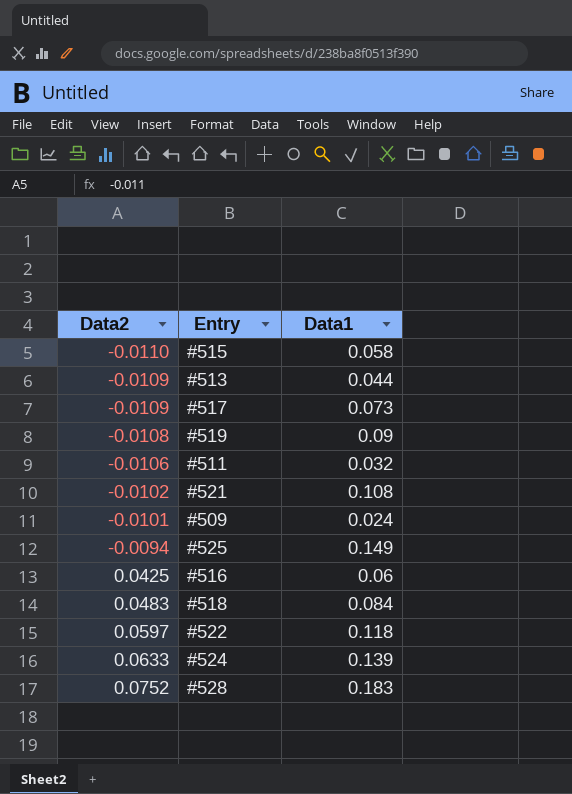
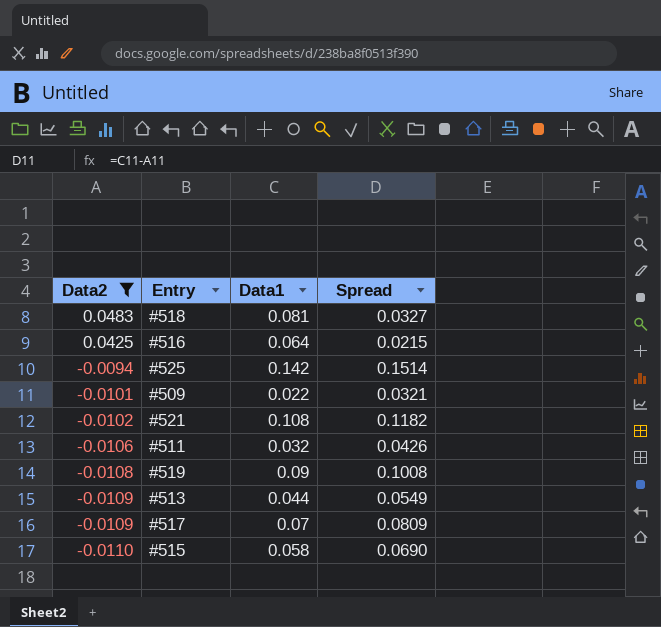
filter: none -> Data2 <= 0.0483
row order: Data2 ascending -> Data2 descending
column Spread | formula: none -> [Data1] - [Data2]
#518 | Data1: 0.084 -> 0.081
#516 | Data1: 0.06 -> 0.064
#525 | Data1: 0.149 -> 0.142
#509 | Data1: 0.024 -> 0.022
#517 | Data1: 0.073 -> 0.07

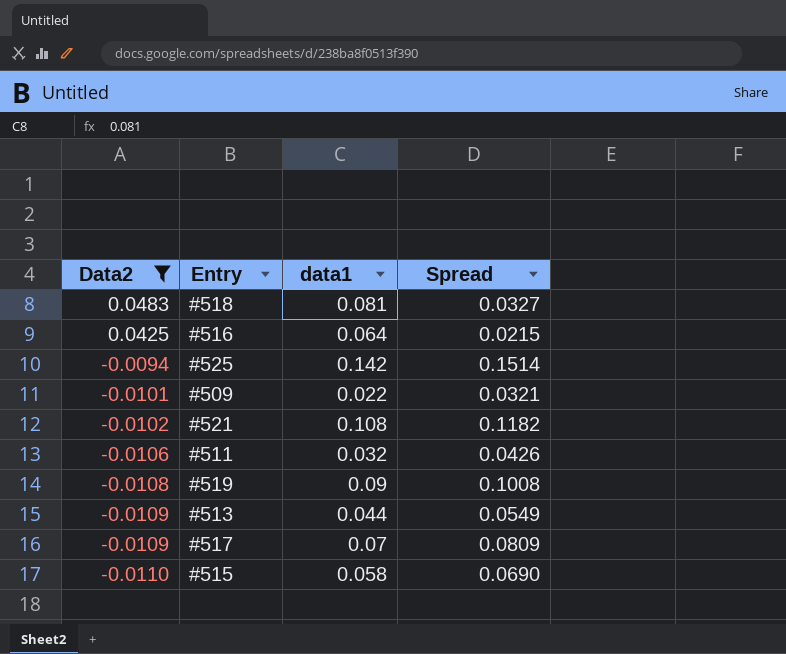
column name: Data1 -> data1

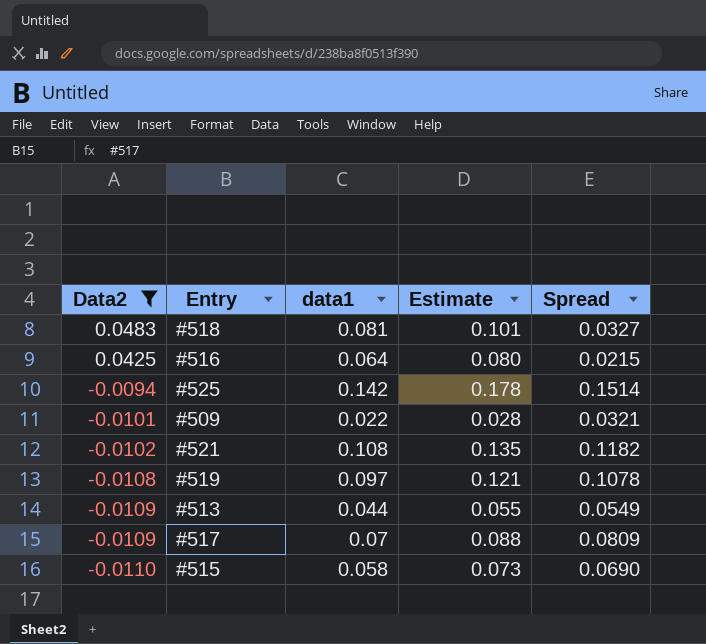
column Estimate | formula: none -> [data1] * 1.25
row #511: -0.0106 | 0.032 | 0.0426 -> none
#519 | data1: 0.09 -> 0.097
#519 | Spread: 0.1008 -> 0.1078

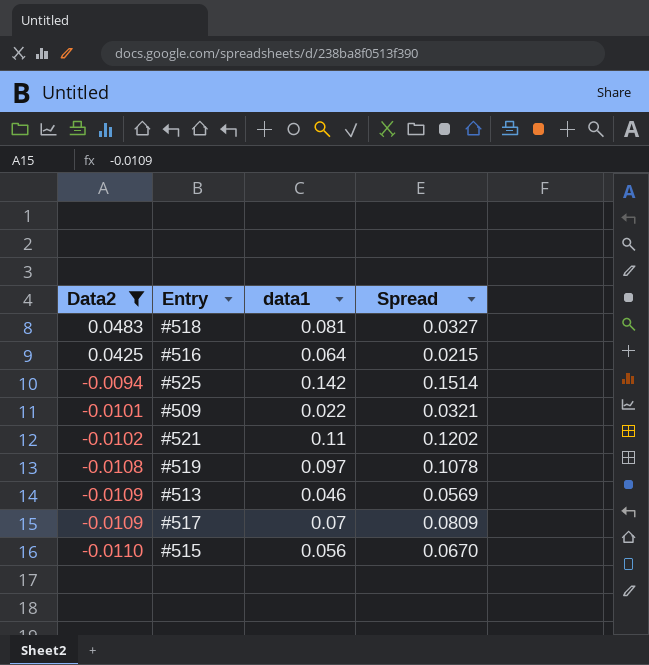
column Estimate | formula: [data1] * 1.25 -> none
#521 | data1: 0.108 -> 0.11
#521 | Spread: 0.1182 -> 0.1202
#513 | data1: 0.044 -> 0.046
#513 | Spread: 0.0549 -> 0.0569
#515 | data1: 0.058 -> 0.056
#515 | Spread: 0.0690 -> 0.0670

